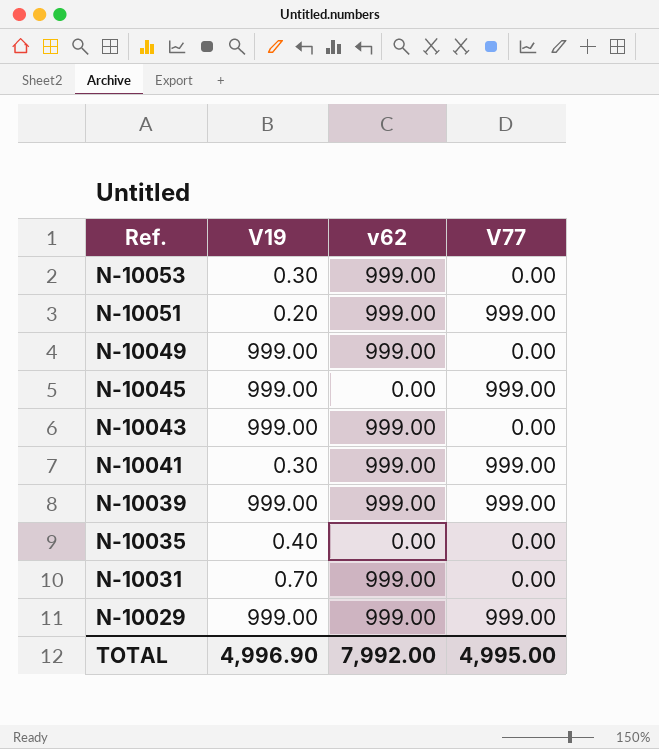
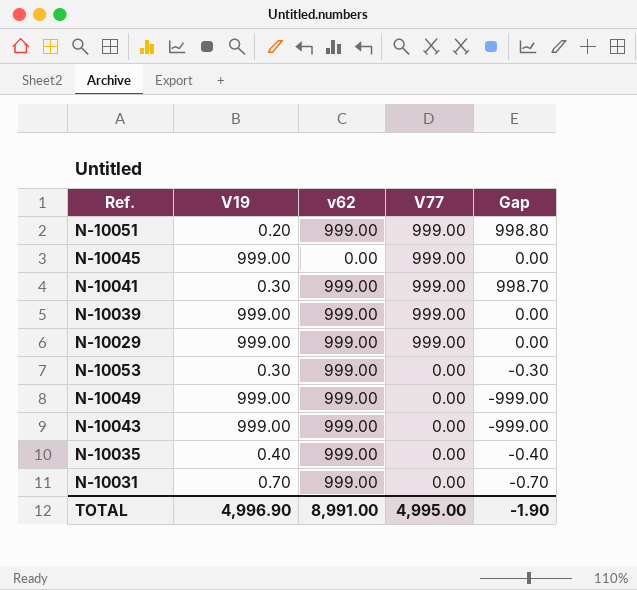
row order: Ref. descending -> V77 descending
column Gap | formula: none -> [V77] - [V19]
N-10035 | v62: 0.00 -> 999.00
TOTAL | v62: 7,992.00 -> 8,991.00

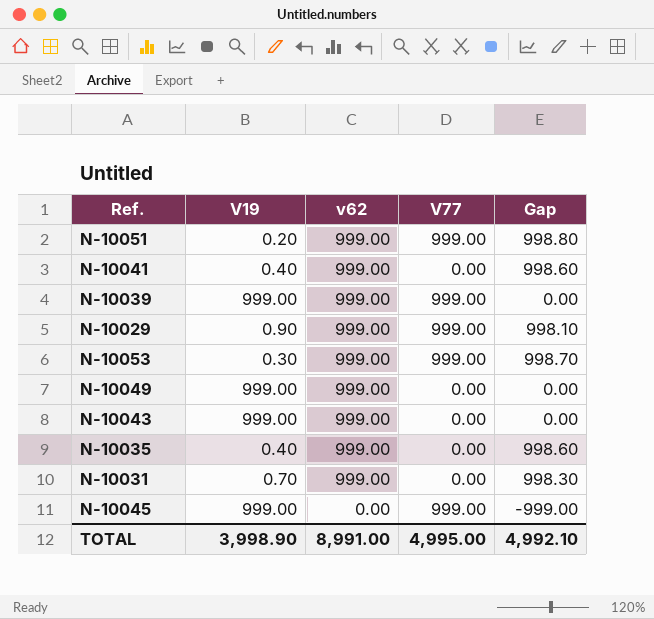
row order: V77 descending -> v62 descending
column Gap | formula: [V77] - [V19] -> [v62] - [V19]
N-10041 | V19: 0.30 -> 0.40
N-10041 | V77: 999.00 -> 0.00
N-10029 | V19: 999.00 -> 0.90
N-10053 | V77: 0.00 -> 999.00
TOTAL | V19: 4,996.90 -> 3,998.90
TOTAL | Gap: -1.90 -> 4,992.10

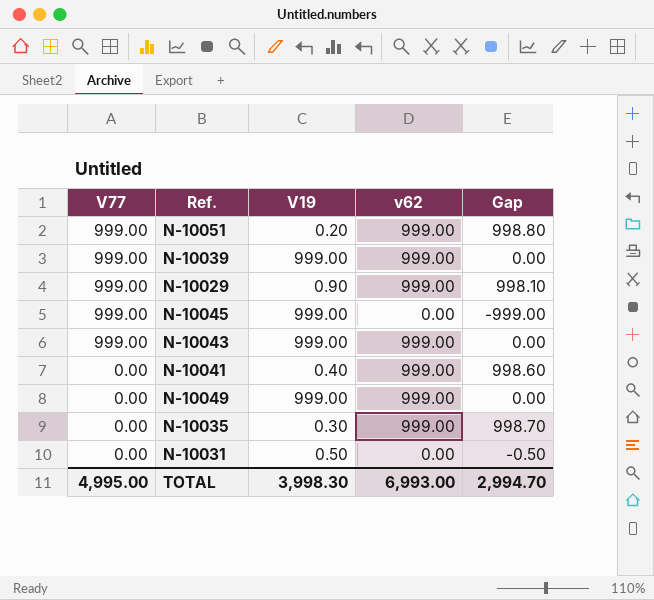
row order: v62 descending -> V77 descending
column V77 | position: 4 -> 1
row N-10053: 0.30 | 999.00 | 999.00 | 998.70 -> none
N-10043 | V77: 0.00 -> 999.00
N-10035 | V19: 0.40 -> 0.30
N-10035 | Gap: 998.60 -> 998.70
N-10031 | V19: 0.70 -> 0.50
N-10031 | v62: 999.00 -> 0.00
N-10031 | Gap: 998.30 -> -0.50
TOTAL | V19: 3,998.90 -> 3,998.30
TOTAL | v62: 8,991.00 -> 6,993.00
TOTAL | Gap: 4,992.10 -> 2,994.70

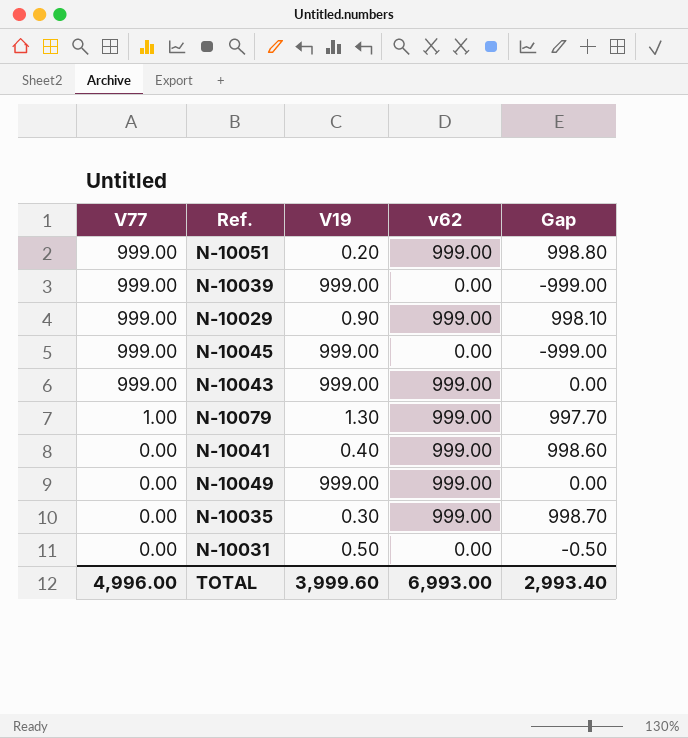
N-10039 | v62: 999.00 -> 0.00
N-10039 | Gap: 0.00 -> -999.00
row N-10079: none -> 1.00 | 1.30 | 999.00 | 997.70
TOTAL | V77: 4,995.00 -> 4,996.00
TOTAL | V19: 3,998.30 -> 3,999.60
TOTAL | Gap: 2,994.70 -> 2,993.40

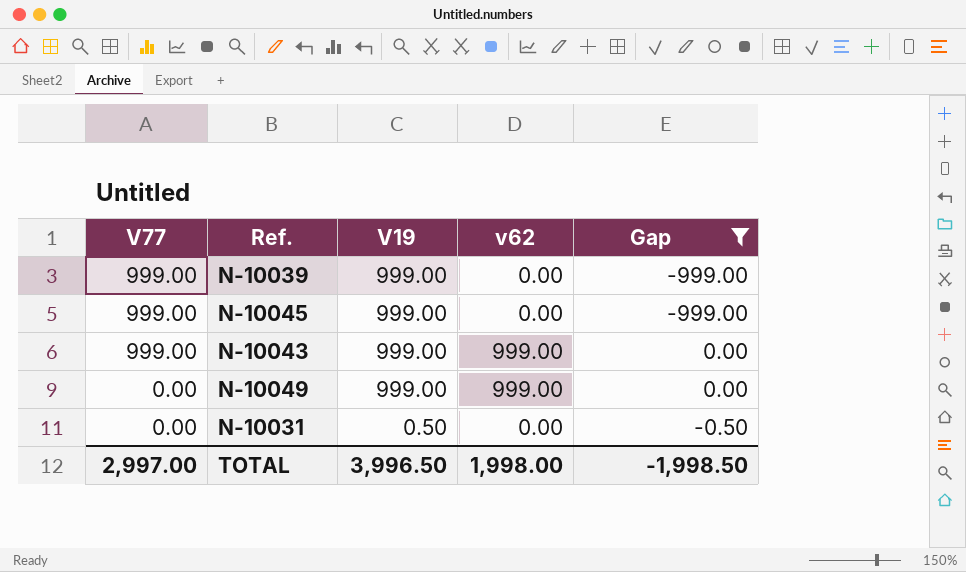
filter: none -> Gap <= 0.00
TOTAL | V77: 4,996.00 -> 2,997.00
TOTAL | V19: 3,999.60 -> 3,996.50
TOTAL | v62: 6,993.00 -> 1,998.00
TOTAL | Gap: 2,993.40 -> -1,998.50

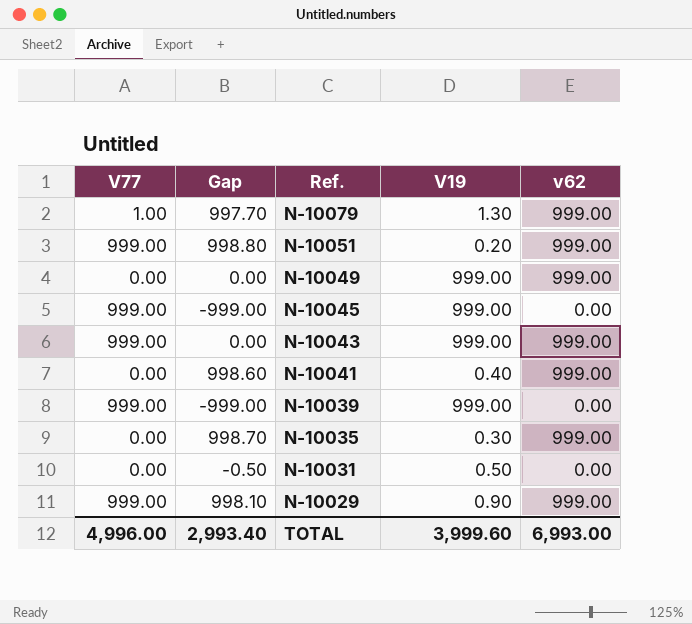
filter: Gap <= 0.00 -> none
row order: V77 descending -> Ref. descending
column Gap | position: 5 -> 2
TOTAL | V77: 2,997.00 -> 4,996.00
TOTAL | Gap: -1,998.50 -> 2,993.40
TOTAL | V19: 3,996.50 -> 3,999.60
TOTAL | v62: 1,998.00 -> 6,993.00

